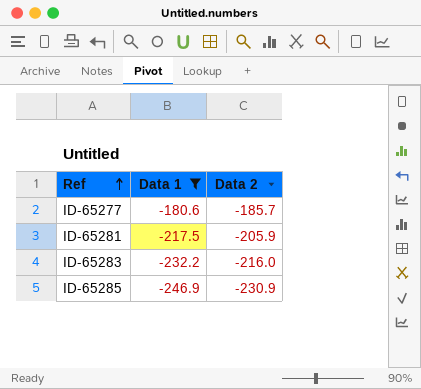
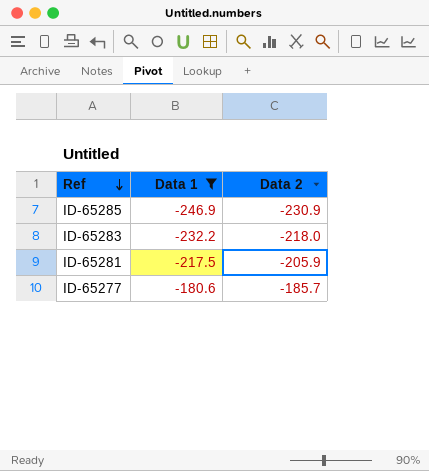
row order: Ref ascending -> Ref descending
ID-65283 | Data 2: -216.0 -> -218.0

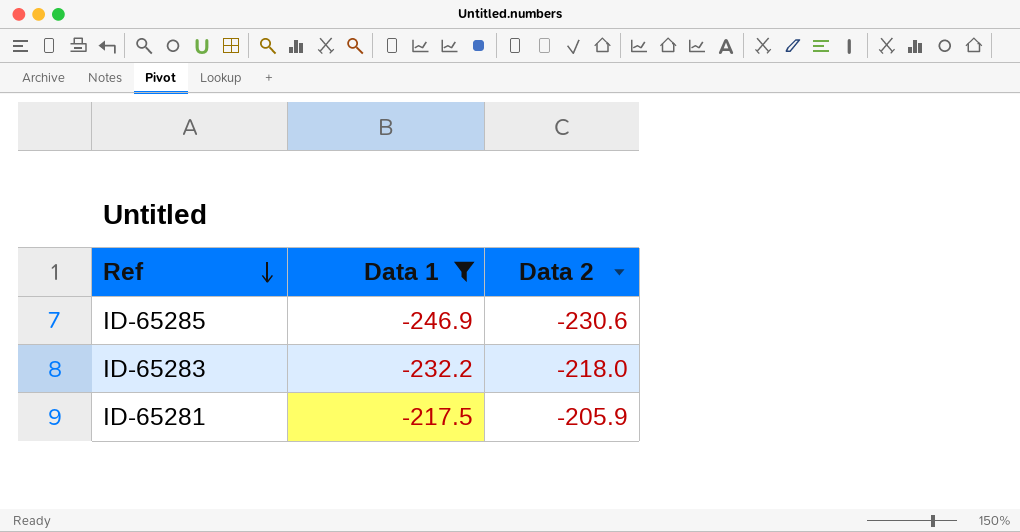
row ID-65277: -180.6 | -185.7 -> none
ID-65285 | Data 2: -230.9 -> -230.6

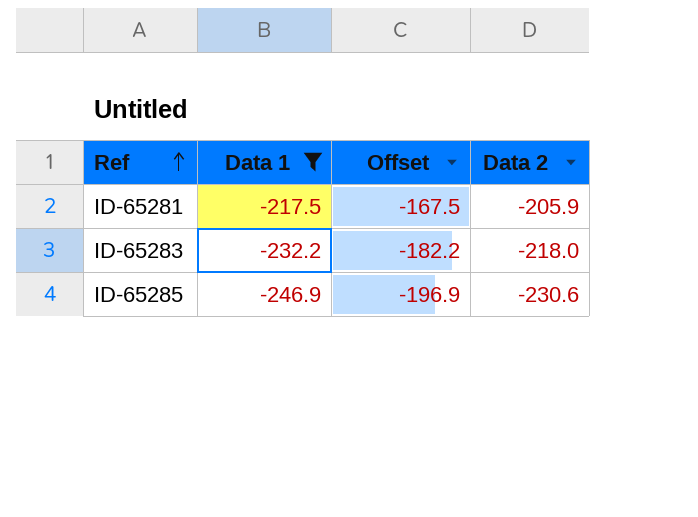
row order: Ref descending -> Ref ascending
column Offset | formula: none -> [Data 1] + 50

